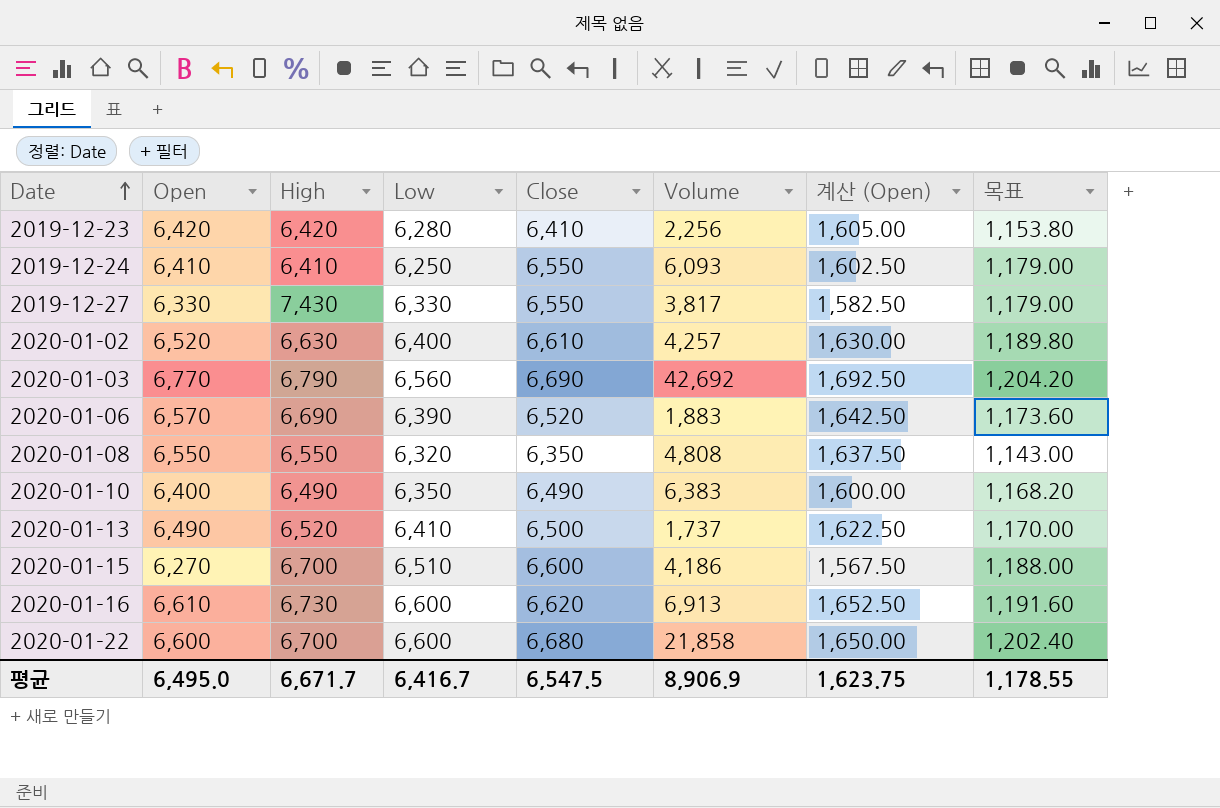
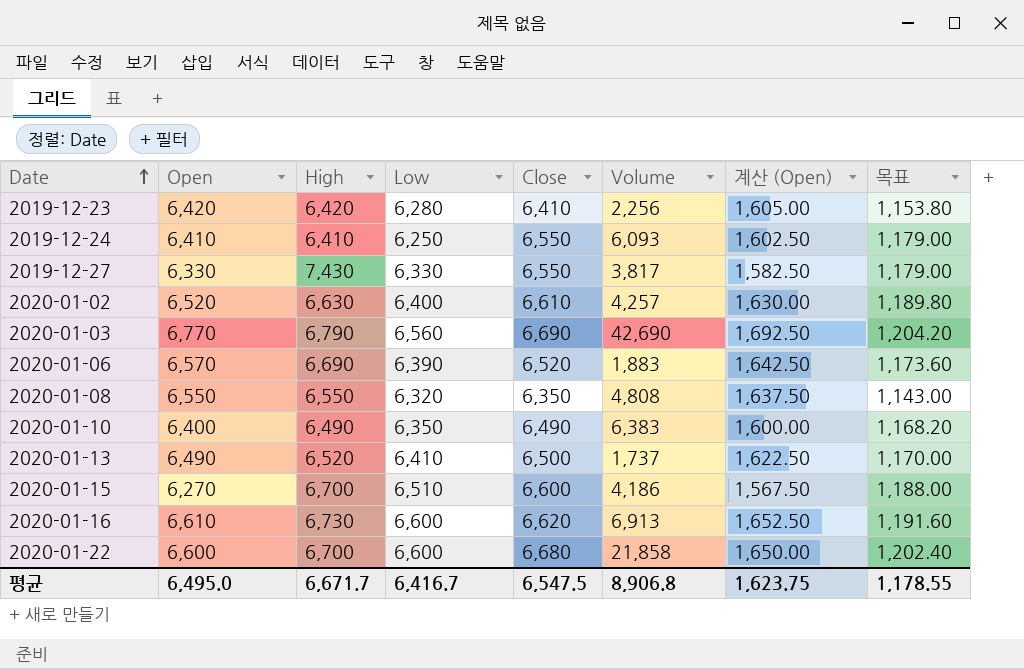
2020-01-03 | Volume: 42,692 -> 42,690
평균 | Volume: 8,906.9 -> 8,906.8

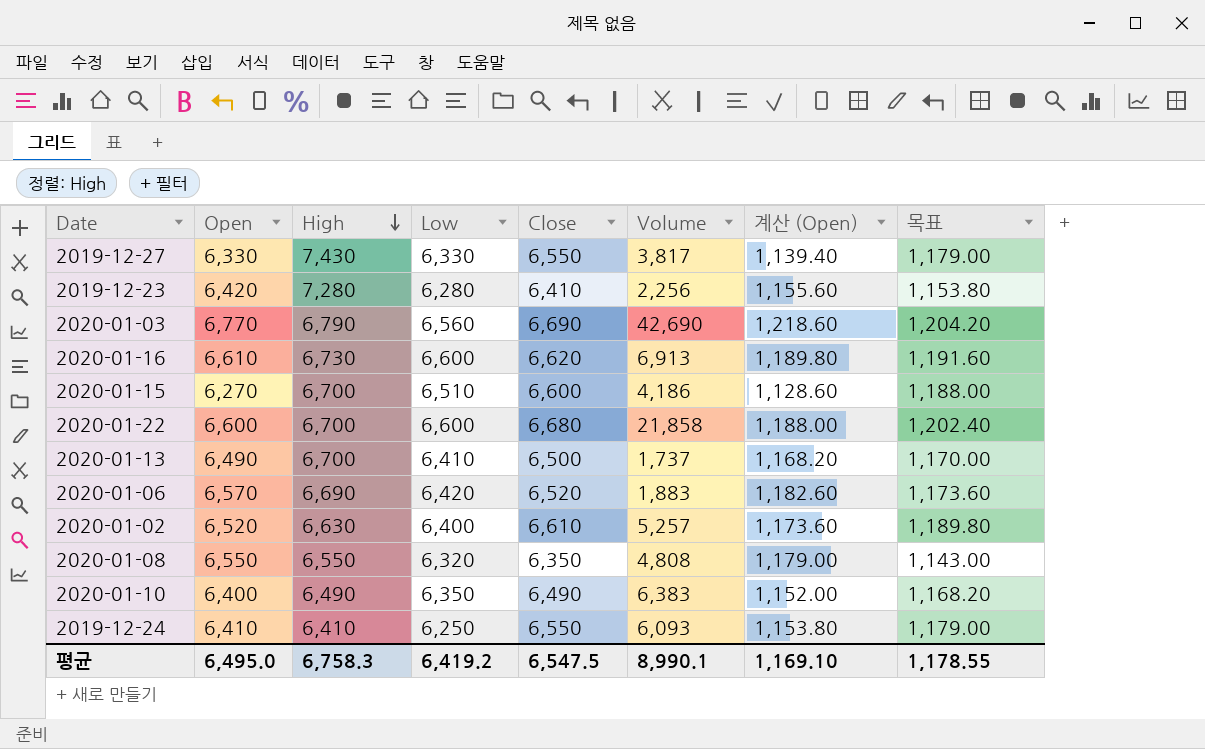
row order: Date ascending -> High descending
column 계산 (Open) | formula: [Open] * 0.25 -> [Open] * 0.18
2019-12-23 | High: 6,420 -> 7,280
2020-01-13 | High: 6,520 -> 6,700
2020-01-06 | Low: 6,390 -> 6,420
2020-01-02 | Volume: 4,257 -> 5,257
평균 | High: 6,671.7 -> 6,758.3
평균 | Low: 6,416.7 -> 6,419.2
평균 | Volume: 8,906.8 -> 8,990.1
평균 | 계산 (Open): 1,623.75 -> 1,169.10

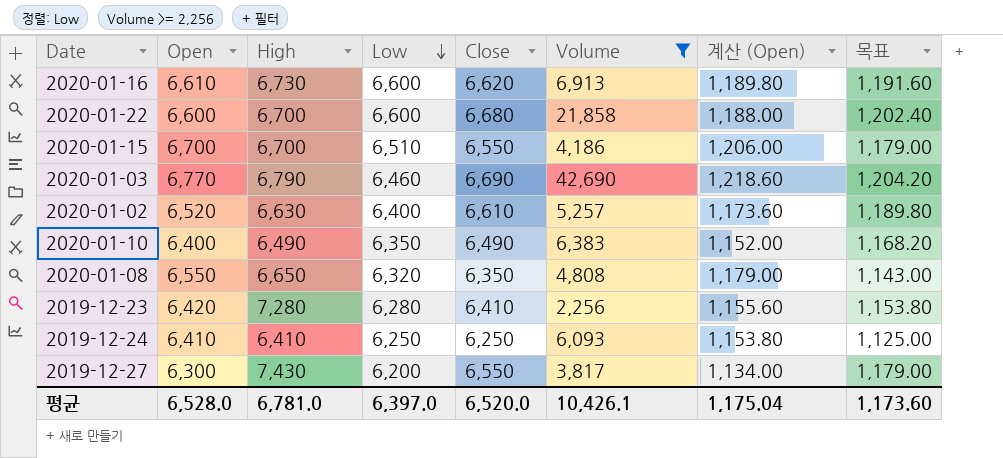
filter: none -> Volume >= 2,256
row order: High descending -> Low descending
2020-01-15 | Open: 6,270 -> 6,700
2020-01-15 | Close: 6,600 -> 6,550
2020-01-15 | 계산 (Open): 1,128.60 -> 1,206.00
2020-01-15 | 목표: 1,188.00 -> 1,179.00
2020-01-03 | Low: 6,560 -> 6,460
2020-01-08 | High: 6,550 -> 6,650
2019-12-24 | Close: 6,550 -> 6,250
2019-12-24 | 목표: 1,179.00 -> 1,125.00
2019-12-27 | Open: 6,330 -> 6,300
2019-12-27 | Low: 6,330 -> 6,200
2019-12-27 | 계산 (Open): 1,139.40 -> 1,134.00
평균 | Open: 6,495.0 -> 6,528.0
평균 | High: 6,758.3 -> 6,781.0
평균 | Low: 6,419.2 -> 6,397.0
평균 | Close: 6,547.5 -> 6,520.0
평균 | Volume: 8,990.1 -> 10,426.1
평균 | 계산 (Open): 1,169.10 -> 1,175.04
평균 | 목표: 1,178.55 -> 1,173.60

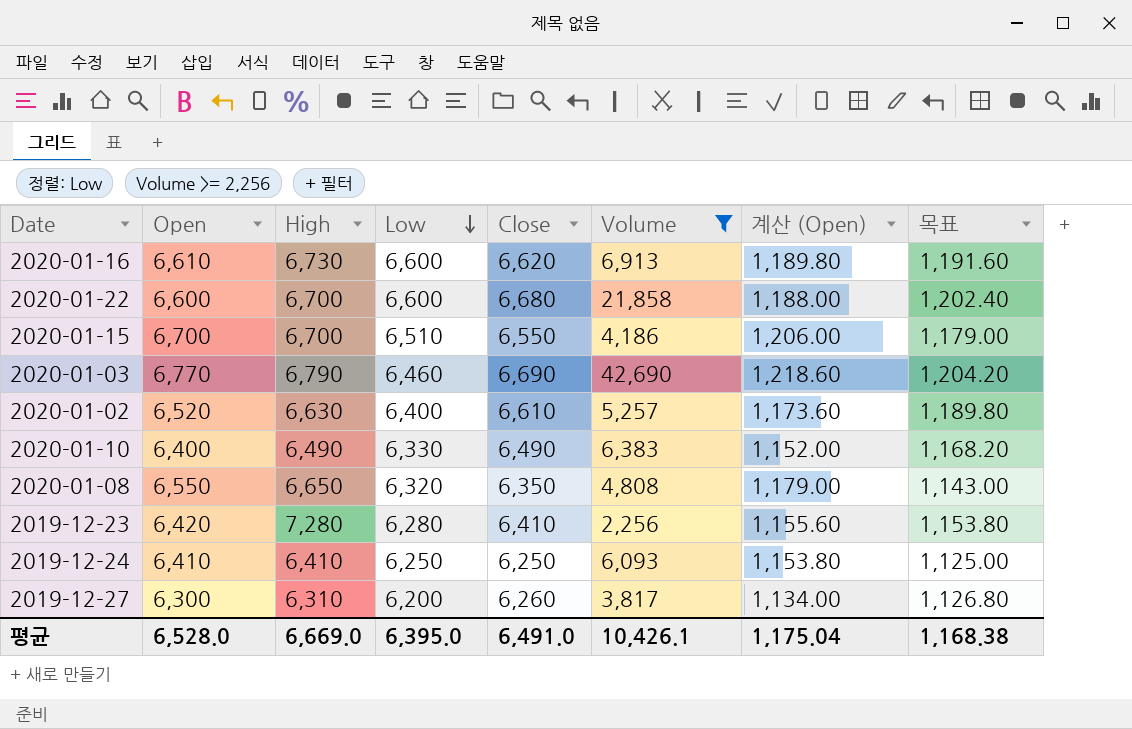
2020-01-10 | Low: 6,350 -> 6,330
2019-12-27 | High: 7,430 -> 6,310
2019-12-27 | Close: 6,550 -> 6,260
2019-12-27 | 목표: 1,179.00 -> 1,126.80
평균 | High: 6,781.0 -> 6,669.0
평균 | Low: 6,397.0 -> 6,395.0
평균 | Close: 6,520.0 -> 6,491.0
평균 | 목표: 1,173.60 -> 1,168.38

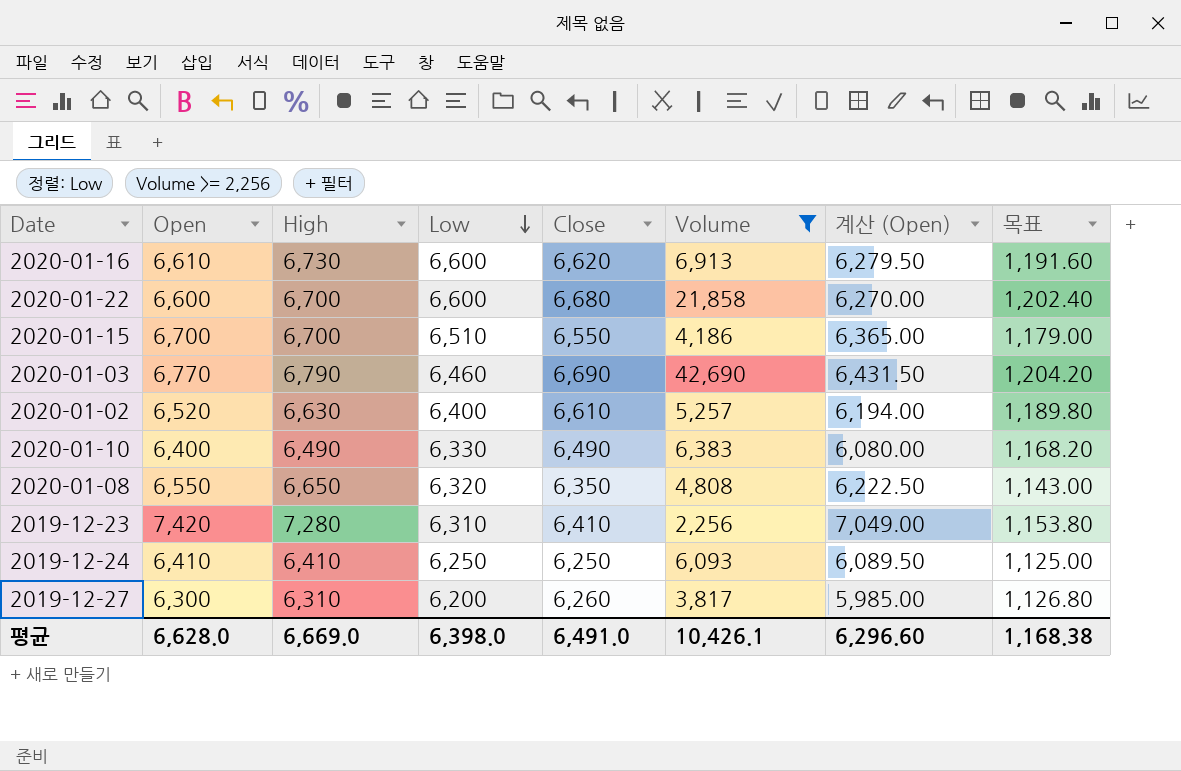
column 계산 (Open) | formula: [Open] * 0.18 -> [Open] * 0.95
2019-12-23 | Open: 6,420 -> 7,420
2019-12-23 | Low: 6,280 -> 6,310
평균 | Open: 6,528.0 -> 6,628.0
평균 | Low: 6,395.0 -> 6,398.0
평균 | 계산 (Open): 1,175.04 -> 6,296.60

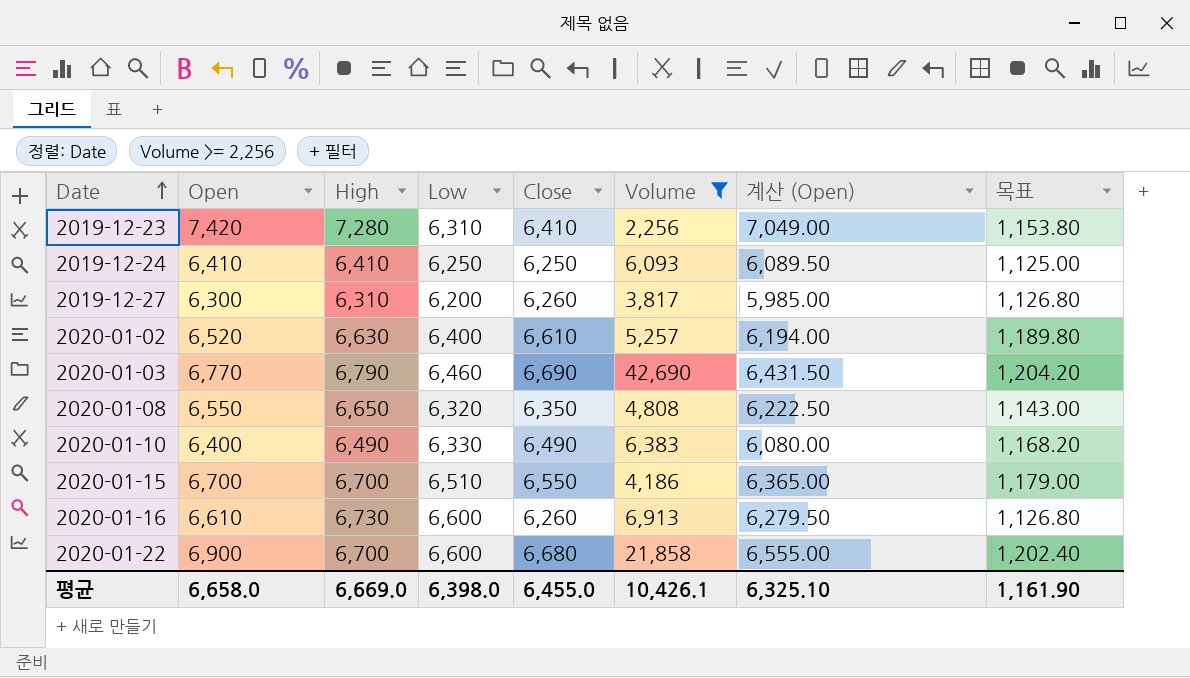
row order: Low descending -> Date ascending
2020-01-16 | Close: 6,620 -> 6,260
2020-01-16 | 목표: 1,191.60 -> 1,126.80
2020-01-22 | Open: 6,600 -> 6,900
2020-01-22 | 계산 (Open): 6,270.00 -> 6,555.00
평균 | Open: 6,628.0 -> 6,658.0
평균 | Close: 6,491.0 -> 6,455.0
평균 | 계산 (Open): 6,296.60 -> 6,325.10
평균 | 목표: 1,168.38 -> 1,161.90

